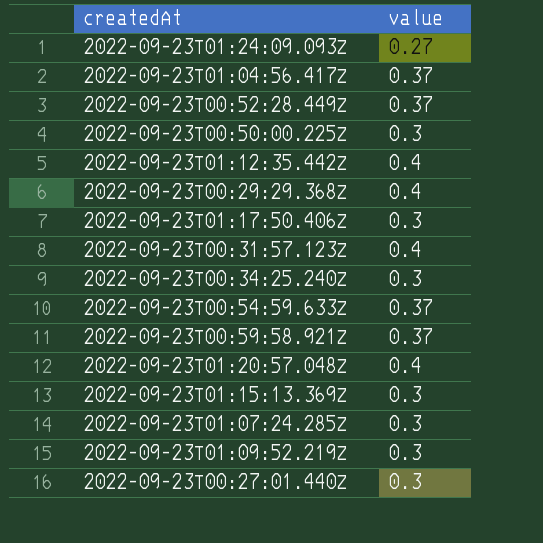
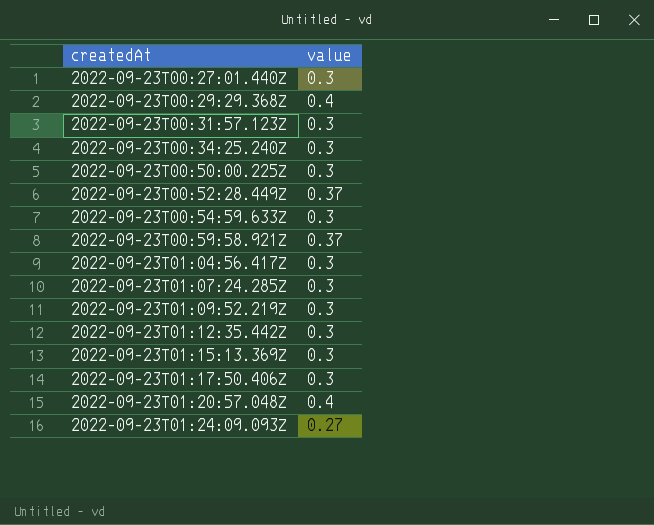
row order: none -> createdAt ascending
2022-09-23T00:31:57.123Z | value: 0.4 -> 0.3
2022-09-23T00:54:59.633Z | value: 0.37 -> 0.3
2022-09-23T01:04:56.417Z | value: 0.37 -> 0.3
2022-09-23T01:12:35.442Z | value: 0.4 -> 0.3

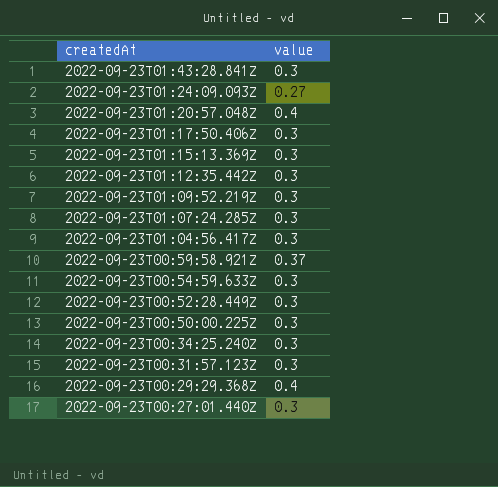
row order: createdAt ascending -> createdAt descending
row 2022-09-23T01:43:28.841Z: none -> 0.3
2022-09-23T00:52:28.449Z | value: 0.37 -> 0.3

